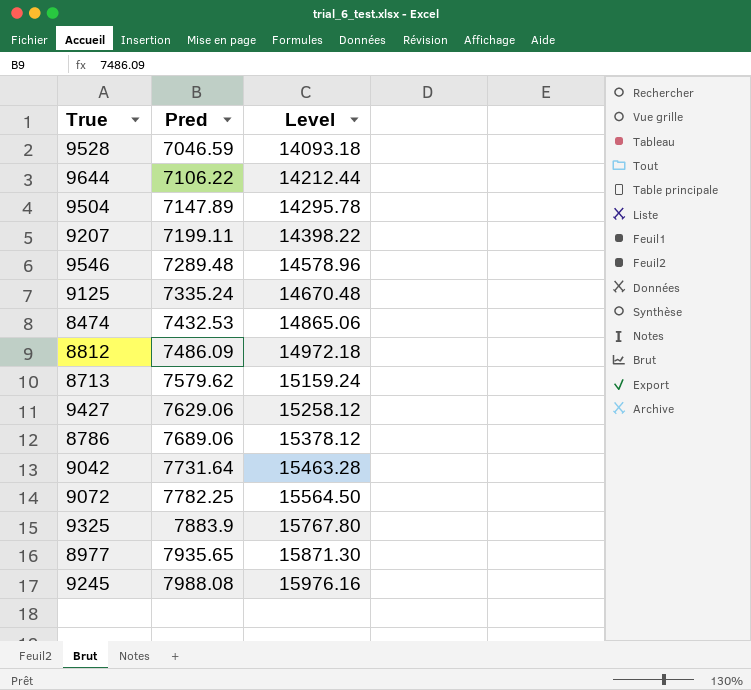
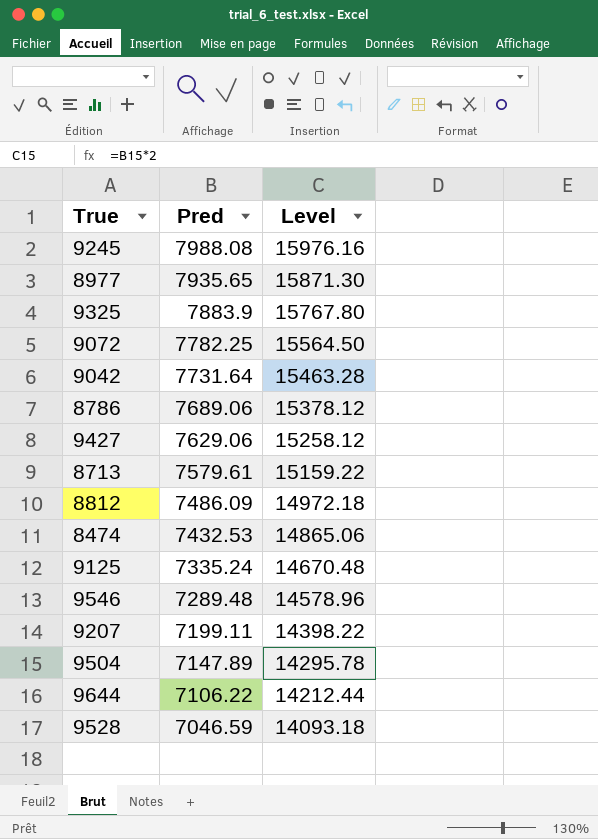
row order: Pred ascending -> Pred descending
8713 | Pred: 7579.62 -> 7579.61
8713 | Level: 15159.24 -> 15159.22

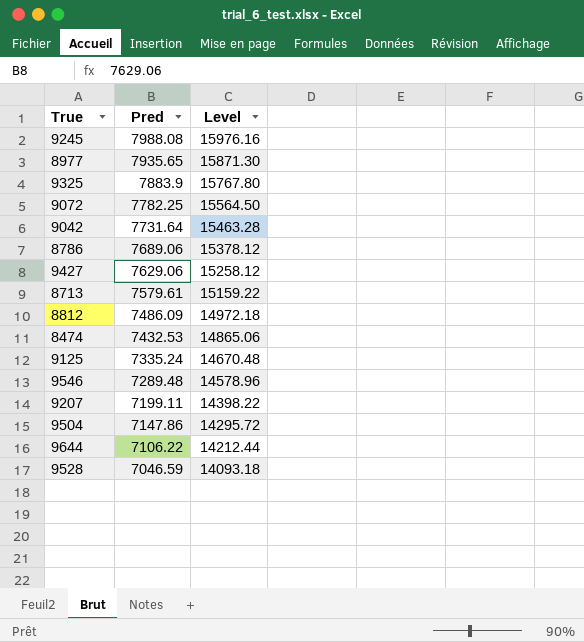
9504 | Pred: 7147.89 -> 7147.86
9504 | Level: 14295.78 -> 14295.72

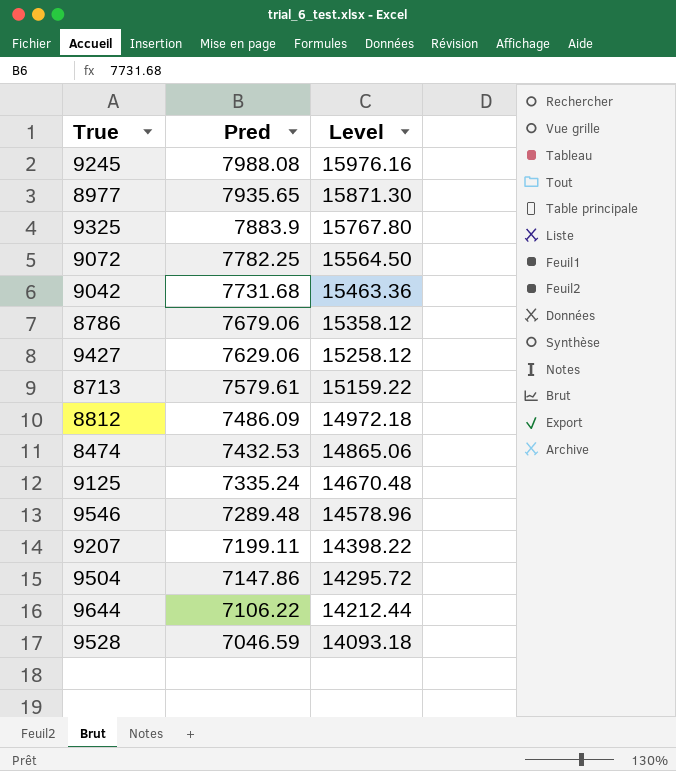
9042 | Pred: 7731.64 -> 7731.68
9042 | Level: 15463.28 -> 15463.36
8786 | Pred: 7689.06 -> 7679.06
8786 | Level: 15378.12 -> 15358.12

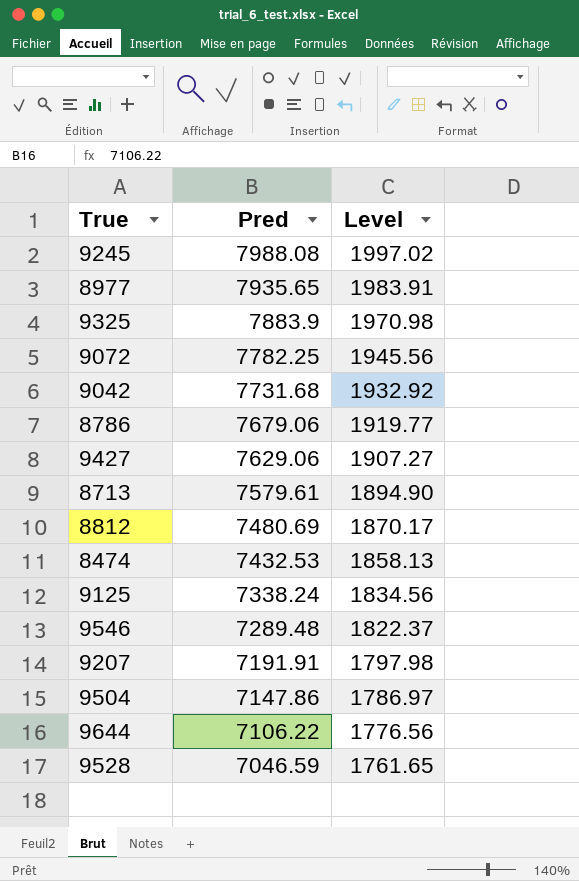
column Level | formula: [Pred] * 2 -> [Pred] * 0.25
8812 | Pred: 7486.09 -> 7480.69
9125 | Pred: 7335.24 -> 7338.24
9207 | Pred: 7199.11 -> 7191.91

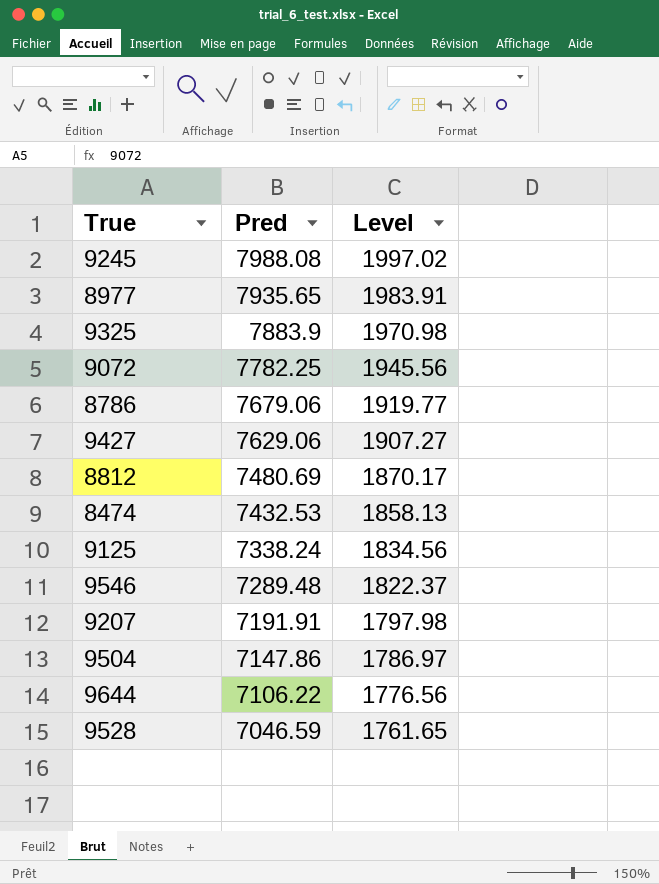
row 9042: 7731.68 | 1932.92 -> none
row 8713: 7579.61 | 1894.90 -> none

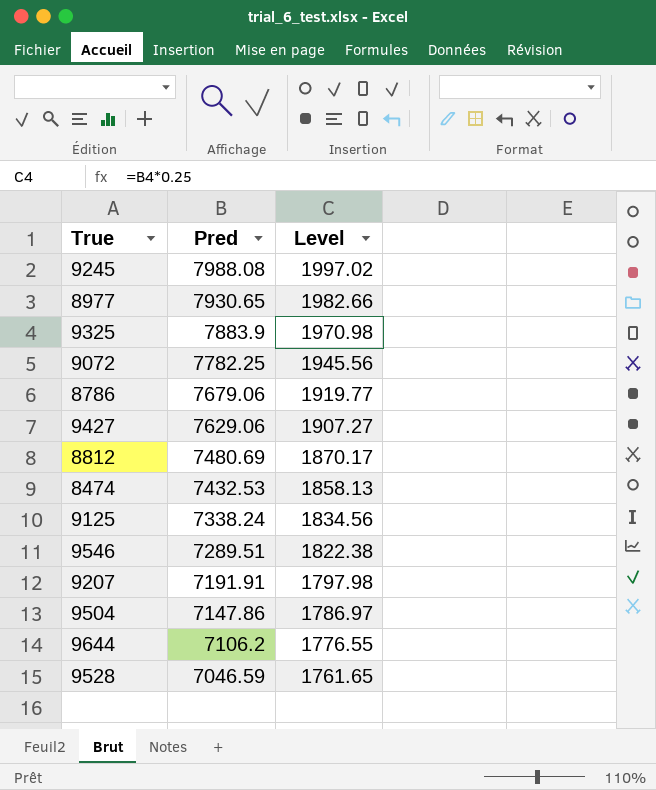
8977 | Pred: 7935.65 -> 7930.65
8977 | Level: 1983.91 -> 1982.66
9546 | Pred: 7289.48 -> 7289.51
9546 | Level: 1822.37 -> 1822.38
9644 | Pred: 7106.22 -> 7106.2
9644 | Level: 1776.56 -> 1776.55

